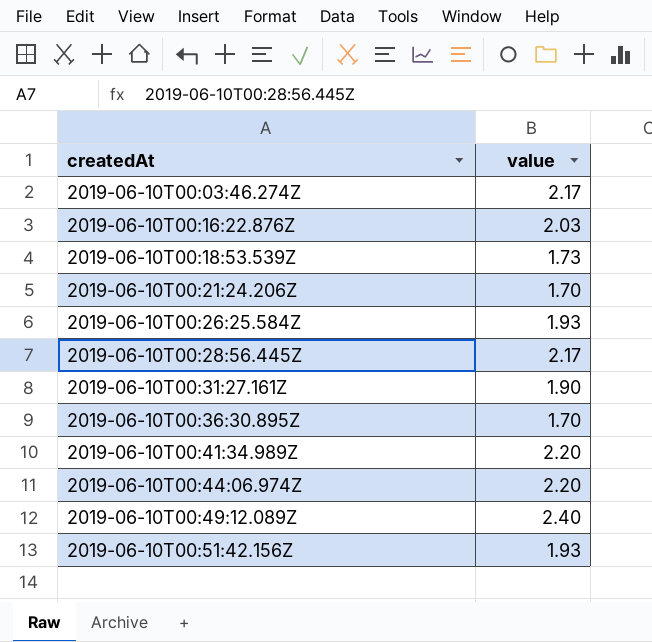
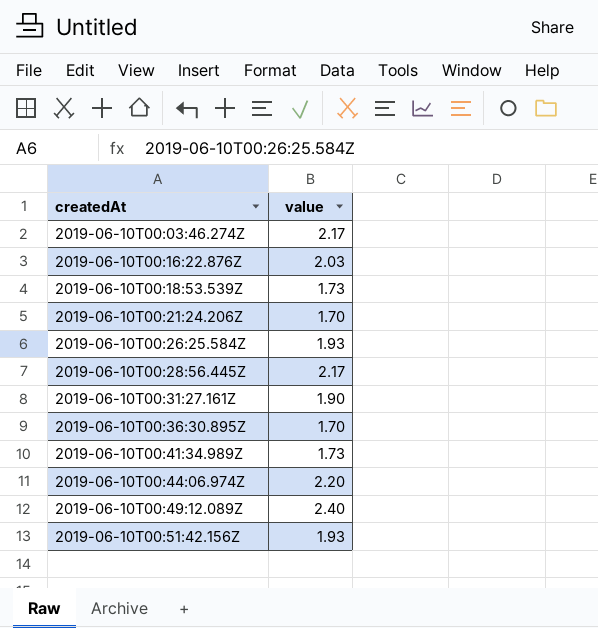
2019-06-10T00:41:34.989Z | value: 2.20 -> 1.73

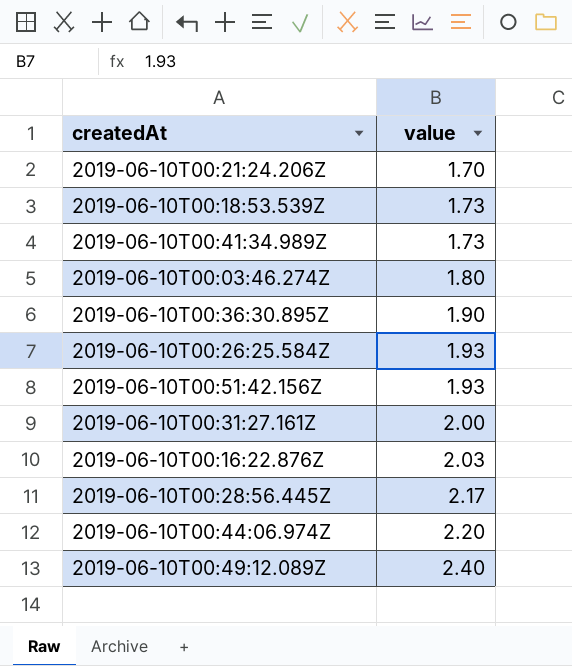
row order: createdAt ascending -> value ascending
2019-06-10T00:03:46.274Z | value: 2.17 -> 1.80
2019-06-10T00:36:30.895Z | value: 1.70 -> 1.90
2019-06-10T00:31:27.161Z | value: 1.90 -> 2.00

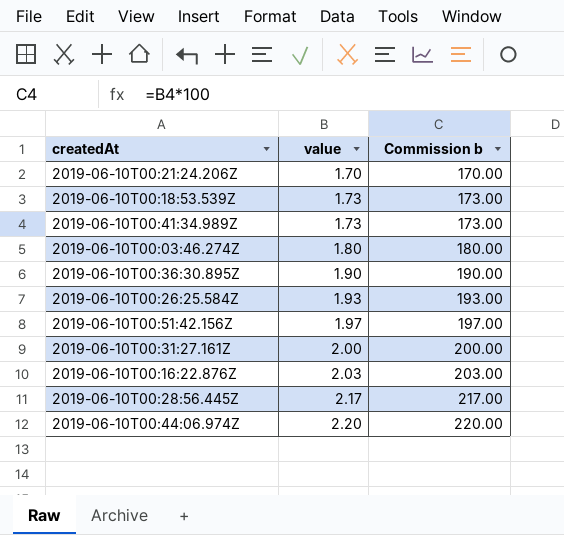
column Commission b | formula: none -> [value] * 100
row 2019-06-10T00:49:12.089Z: 2.40 -> none
2019-06-10T00:51:42.156Z | value: 1.93 -> 1.97

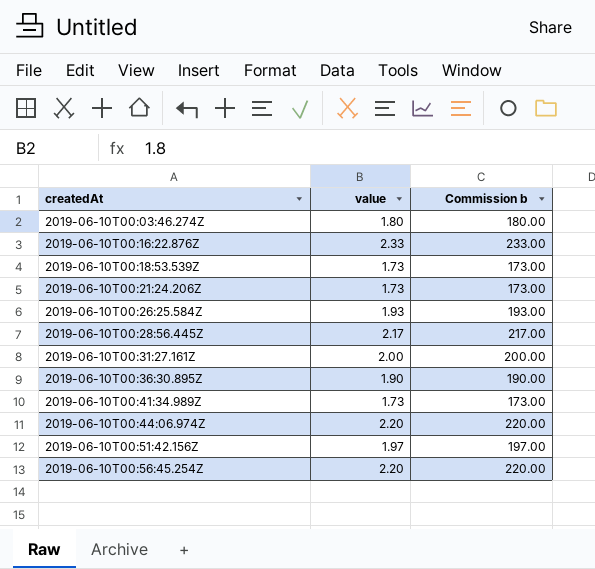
row order: value ascending -> createdAt ascending
2019-06-10T00:16:22.876Z | value: 2.03 -> 2.33
2019-06-10T00:16:22.876Z | Commission b: 203.00 -> 233.00
2019-06-10T00:21:24.206Z | value: 1.70 -> 1.73
2019-06-10T00:21:24.206Z | Commission b: 170.00 -> 173.00
row 2019-06-10T00:56:45.254Z: none -> 2.20 | 220.00

